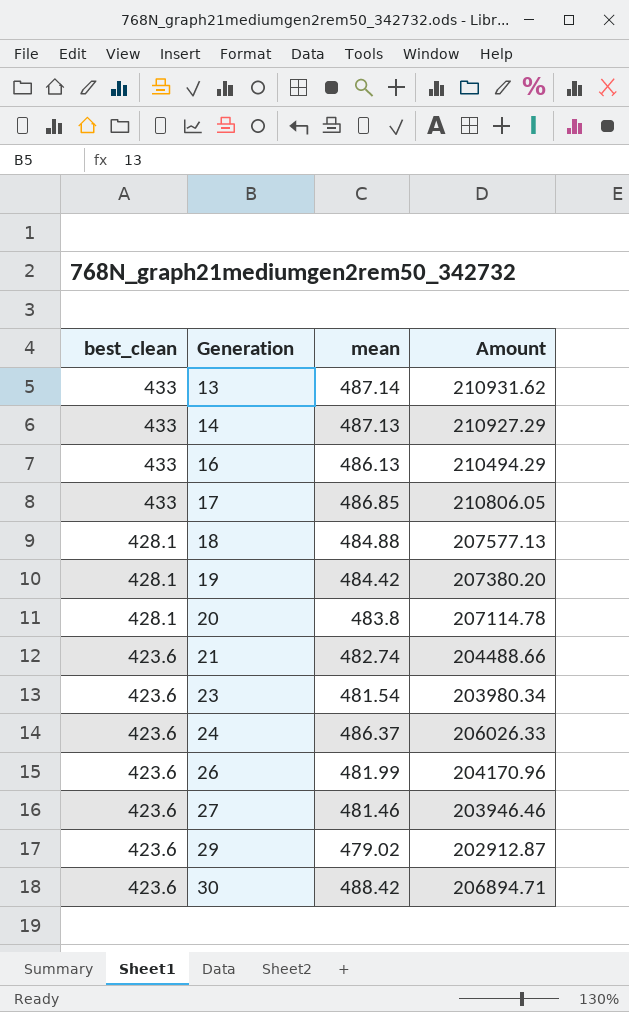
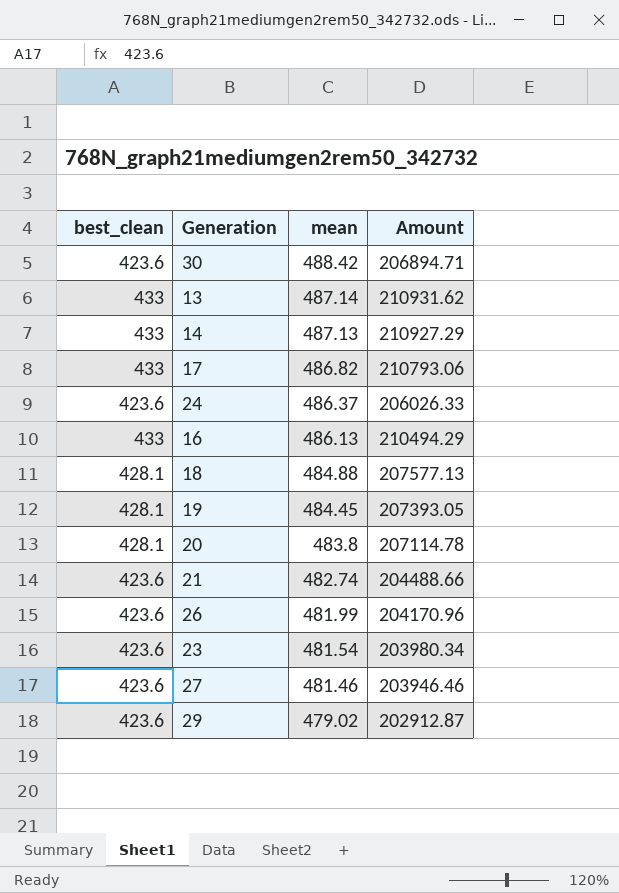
row order: best_clean descending -> mean descending
17 | mean: 486.85 -> 486.82
17 | Amount: 210806.05 -> 210793.06
19 | mean: 484.42 -> 484.45
19 | Amount: 207380.20 -> 207393.05

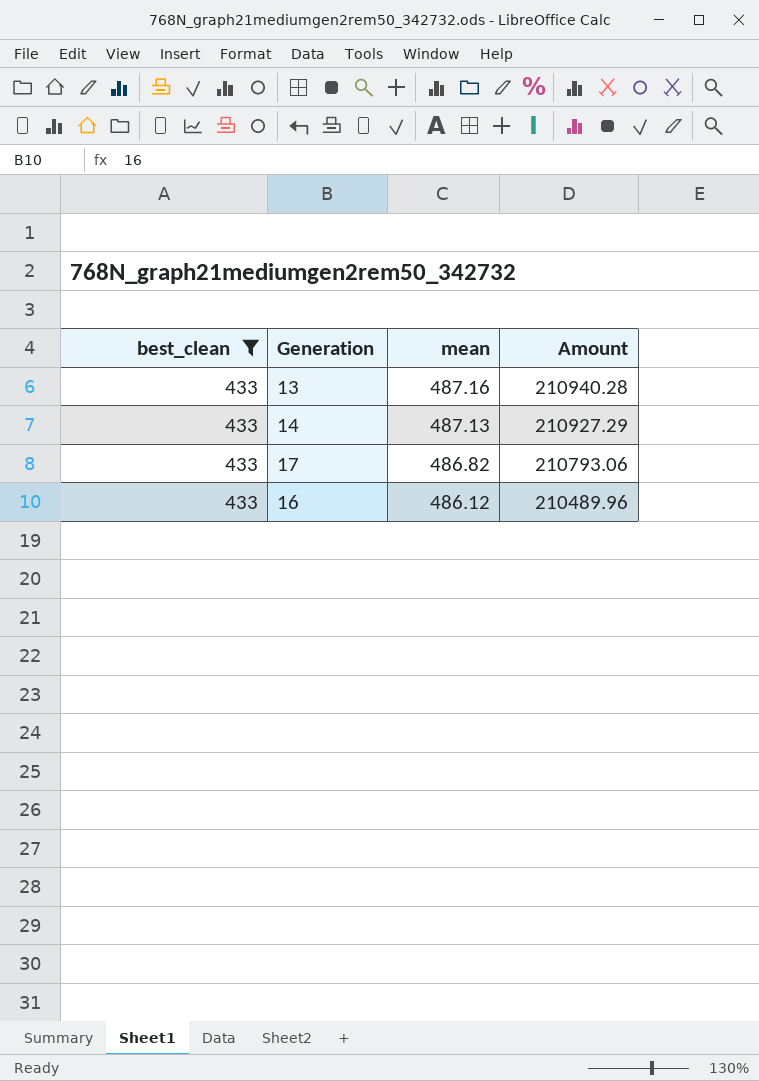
filter: none -> best_clean = 433
13 | mean: 487.14 -> 487.16
13 | Amount: 210931.62 -> 210940.28
16 | mean: 486.13 -> 486.12
16 | Amount: 210494.29 -> 210489.96

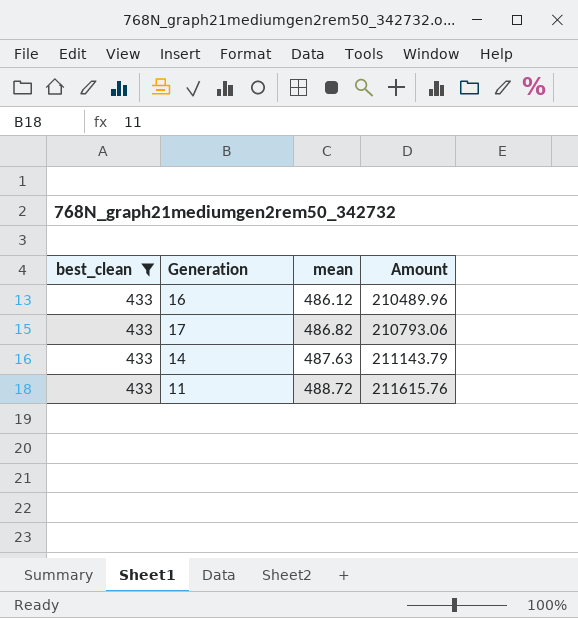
row order: mean descending -> mean ascending
row 13: 433 | 487.16 | 210940.28 -> none
14 | mean: 487.13 -> 487.63
14 | Amount: 210927.29 -> 211143.79
row 11: none -> 433 | 488.72 | 211615.76

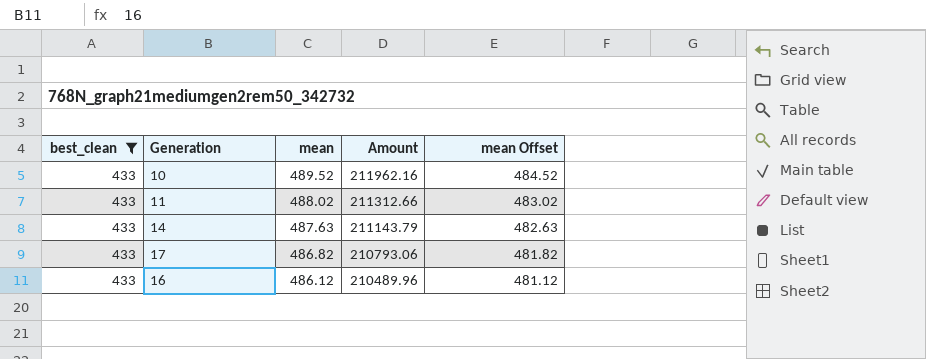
row order: mean ascending -> mean descending
column mean Offset | formula: none -> [mean] - 5
row 10: none -> 433 | 489.52 | 211962.16 | 484.52
11 | mean: 488.72 -> 488.02
11 | Amount: 211615.76 -> 211312.66

